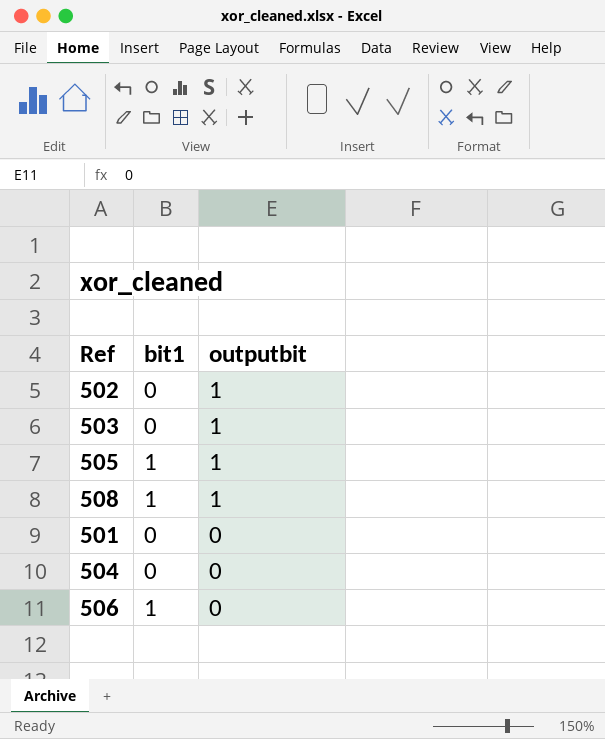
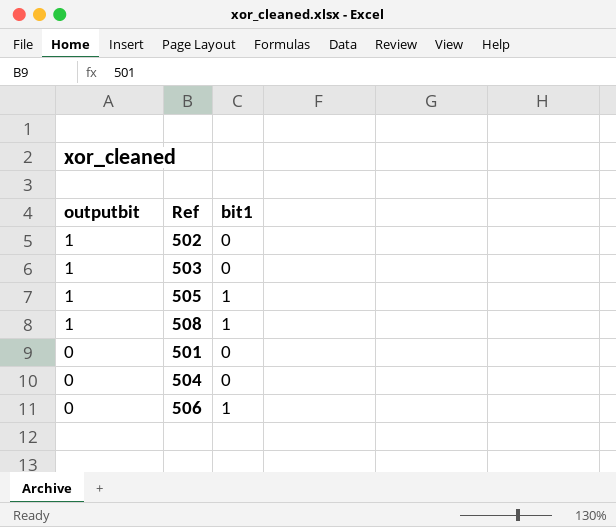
column outputbit | position: 3 -> 1

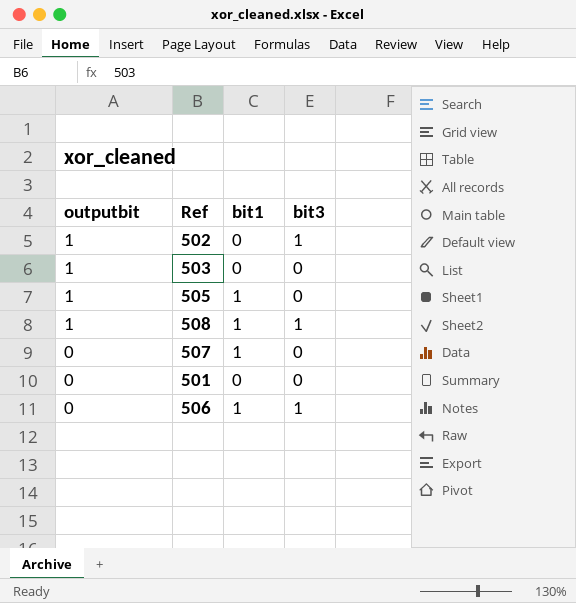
column bit3 | position: none -> 4
row 504: 0 | 0 -> none
row 507: none -> 0 | 1 | 0

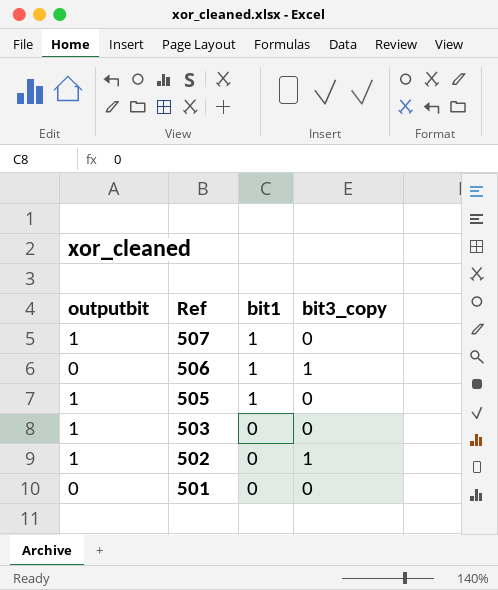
row order: outputbit descending -> Ref descending
column name: bit3 -> bit3_copy
row 508: 1 | 1 | 1 -> none
507 | outputbit: 0 -> 1

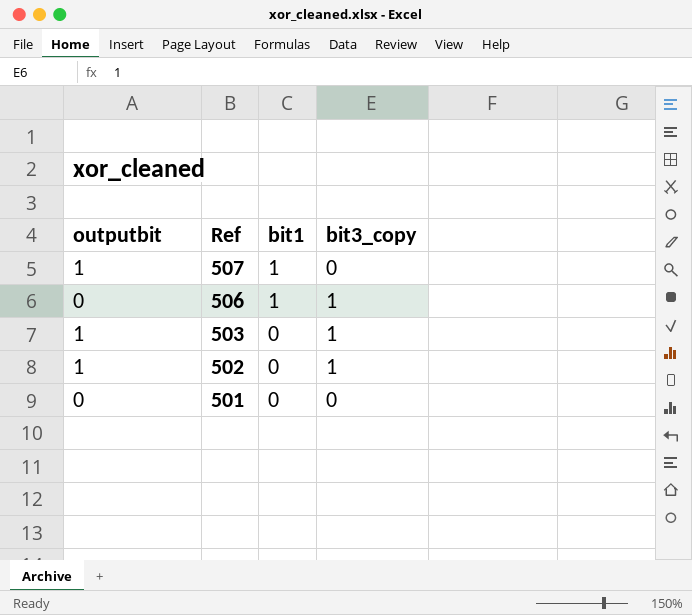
row 505: 1 | 1 | 0 -> none
503 | bit3_copy: 0 -> 1

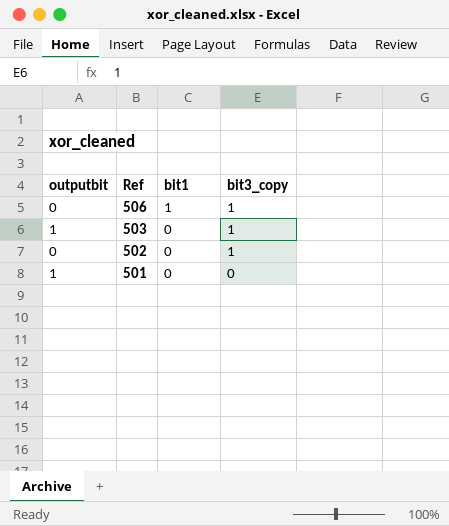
row 507: 1 | 1 | 0 -> none
502 | outputbit: 1 -> 0
501 | outputbit: 0 -> 1

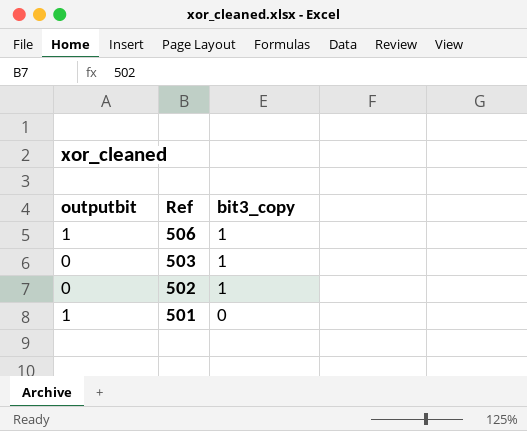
column bit1 | position: 3 -> none
506 | outputbit: 0 -> 1
503 | outputbit: 1 -> 0

